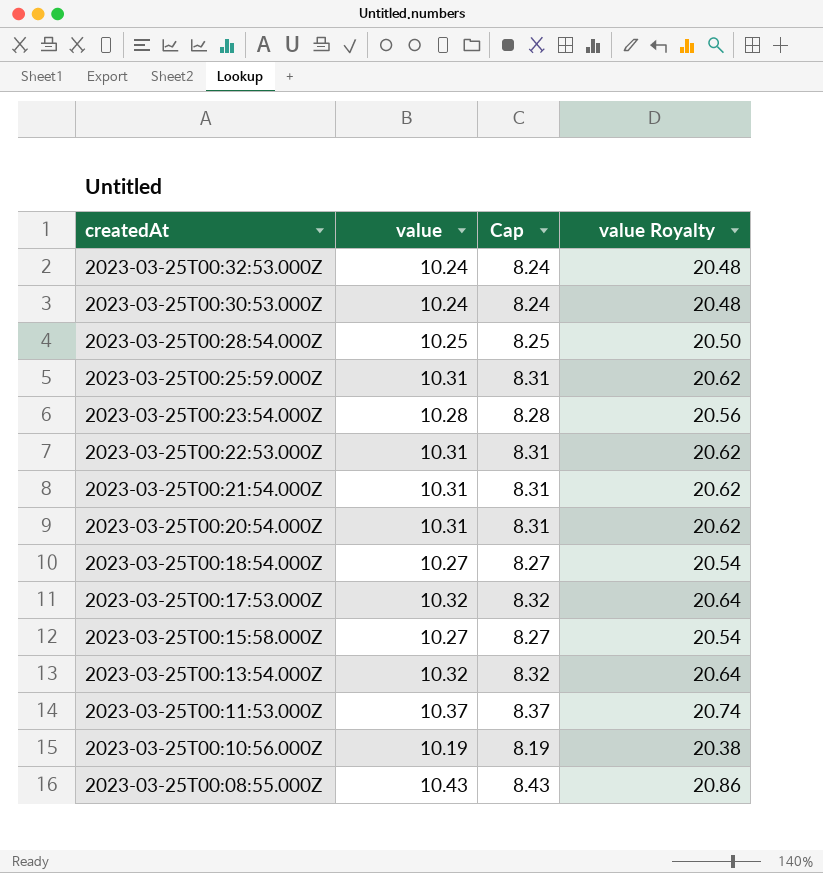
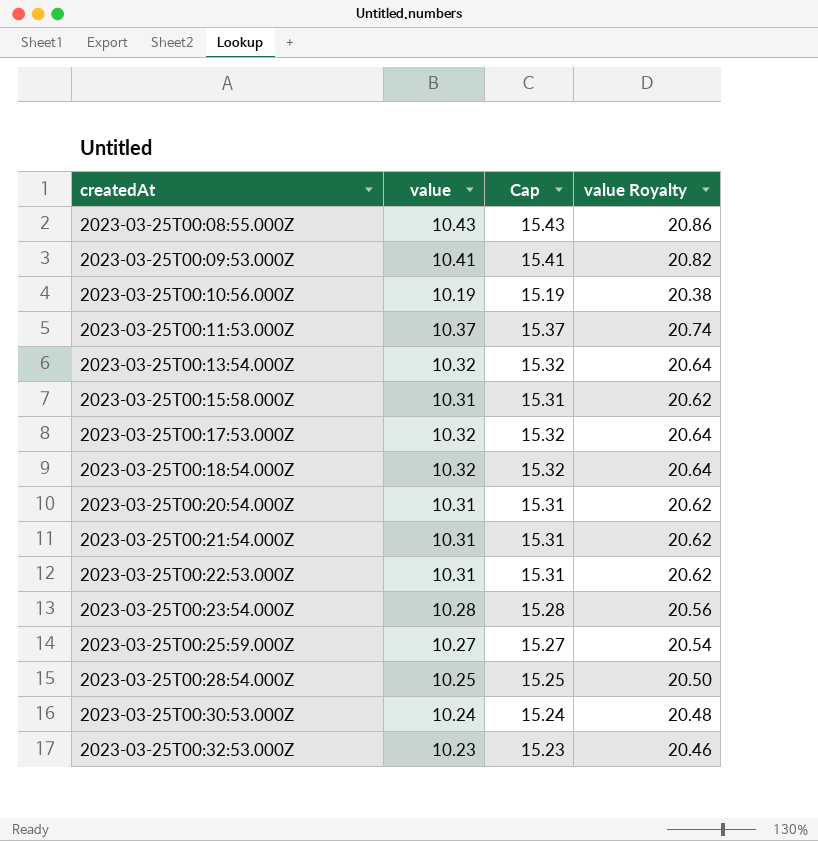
row order: createdAt descending -> createdAt ascending
column Cap | formula: [value] - 2 -> [value] + 5
row 2023-03-25T00:09:53.000Z: none -> 10.41 | 15.41 | 20.82
2023-03-25T00:15:58.000Z | value: 10.27 -> 10.31
2023-03-25T00:15:58.000Z | value Royalty: 20.54 -> 20.62
2023-03-25T00:18:54.000Z | value: 10.27 -> 10.32
2023-03-25T00:18:54.000Z | value Royalty: 20.54 -> 20.64
2023-03-25T00:25:59.000Z | value: 10.31 -> 10.27
2023-03-25T00:25:59.000Z | value Royalty: 20.62 -> 20.54
2023-03-25T00:32:53.000Z | value: 10.24 -> 10.23
2023-03-25T00:32:53.000Z | value Royalty: 20.48 -> 20.46

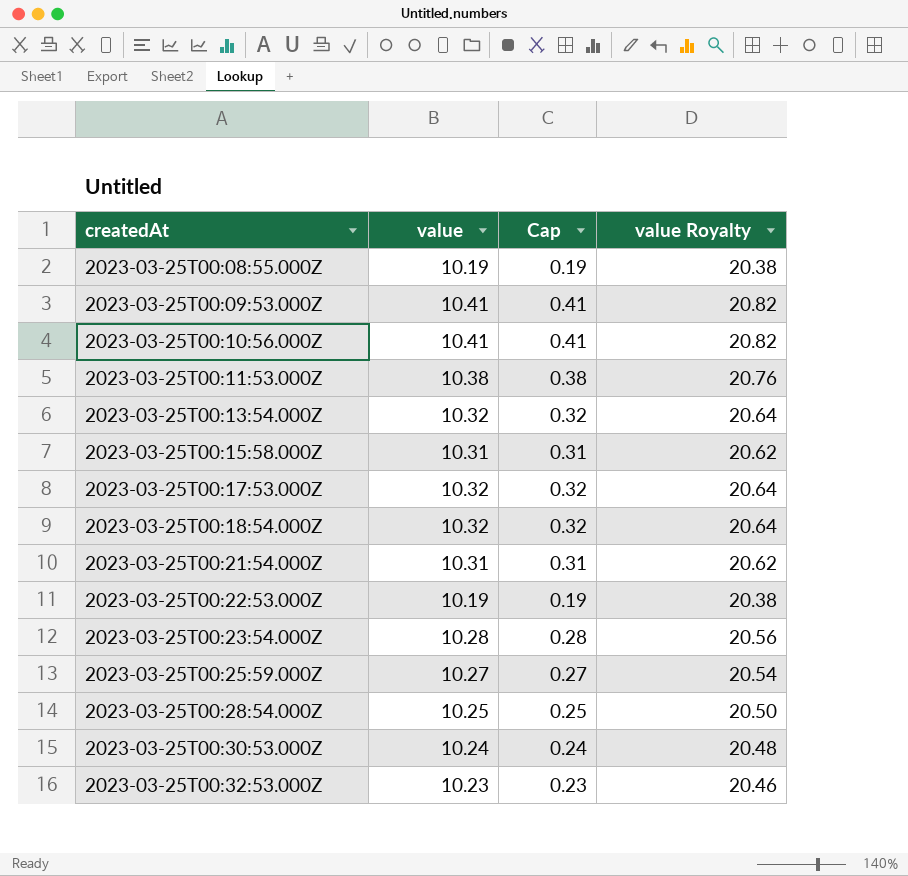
column Cap | formula: [value] + 5 -> [value] - 10
row 2023-03-25T00:20:54.000Z: 10.31 | 15.31 | 20.62 -> none
2023-03-25T00:08:55.000Z | value: 10.43 -> 10.19
2023-03-25T00:08:55.000Z | value Royalty: 20.86 -> 20.38
2023-03-25T00:10:56.000Z | value: 10.19 -> 10.41
2023-03-25T00:10:56.000Z | value Royalty: 20.38 -> 20.82
2023-03-25T00:11:53.000Z | value: 10.37 -> 10.38
2023-03-25T00:11:53.000Z | value Royalty: 20.74 -> 20.76
2023-03-25T00:22:53.000Z | value: 10.31 -> 10.19
2023-03-25T00:22:53.000Z | value Royalty: 20.62 -> 20.38

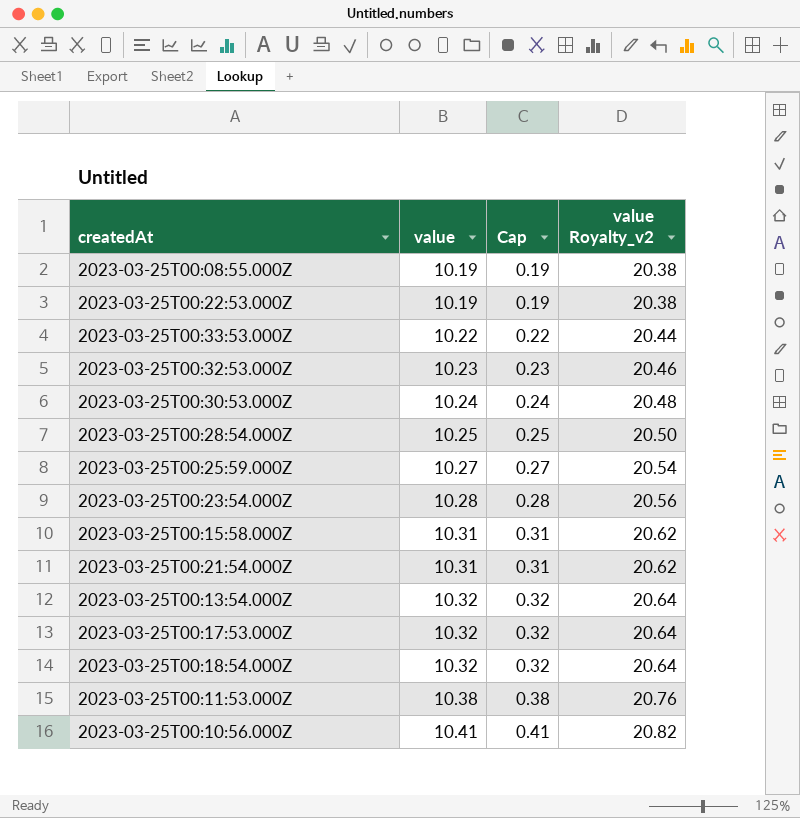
row order: createdAt ascending -> value ascending
column name: value Royalty -> value Royalty_v2
row 2023-03-25T00:09:53.000Z: 10.41 | 0.41 | 20.82 -> none
row 2023-03-25T00:33:53.000Z: none -> 10.22 | 0.22 | 20.44

